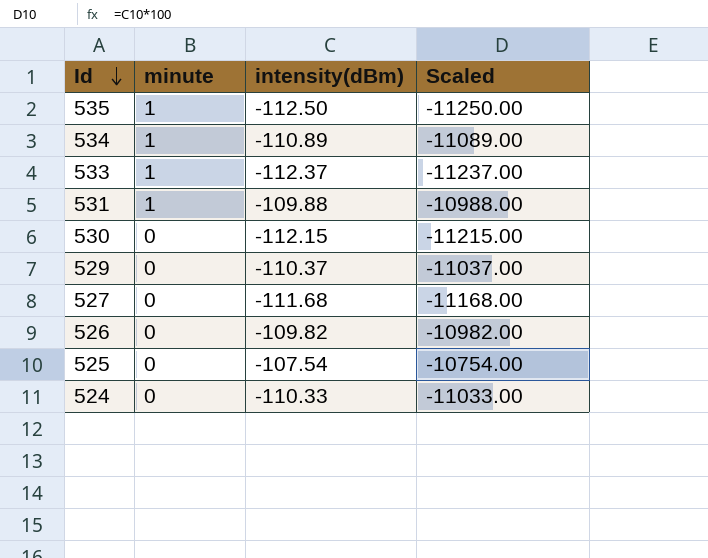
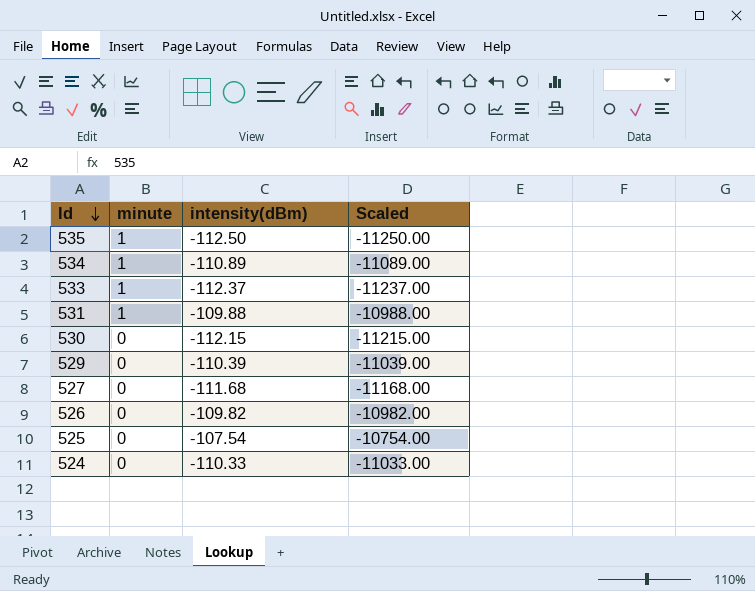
529 | intensity(dBm): -110.37 -> -110.39
529 | Scaled: -11037.00 -> -11039.00

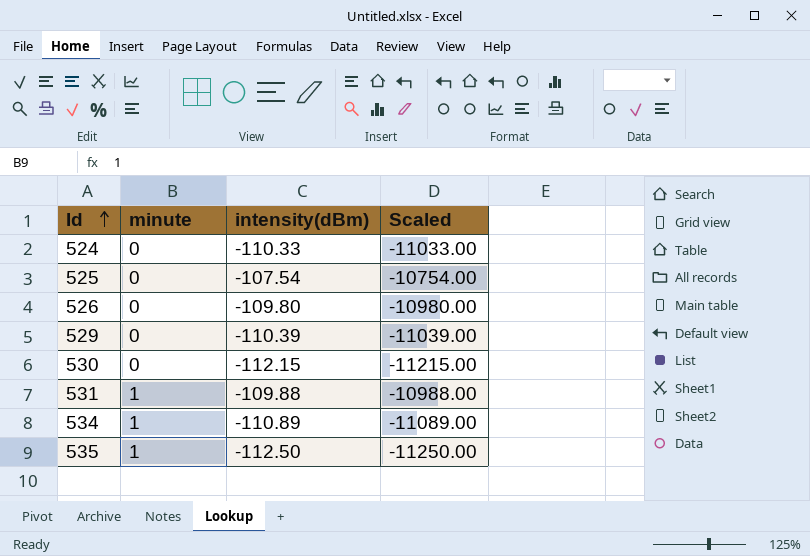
row order: Id descending -> Id ascending
row 533: 1 | -112.37 | -11237.00 -> none
row 527: 0 | -111.68 | -11168.00 -> none
526 | intensity(dBm): -109.82 -> -109.80
526 | Scaled: -10982.00 -> -10980.00

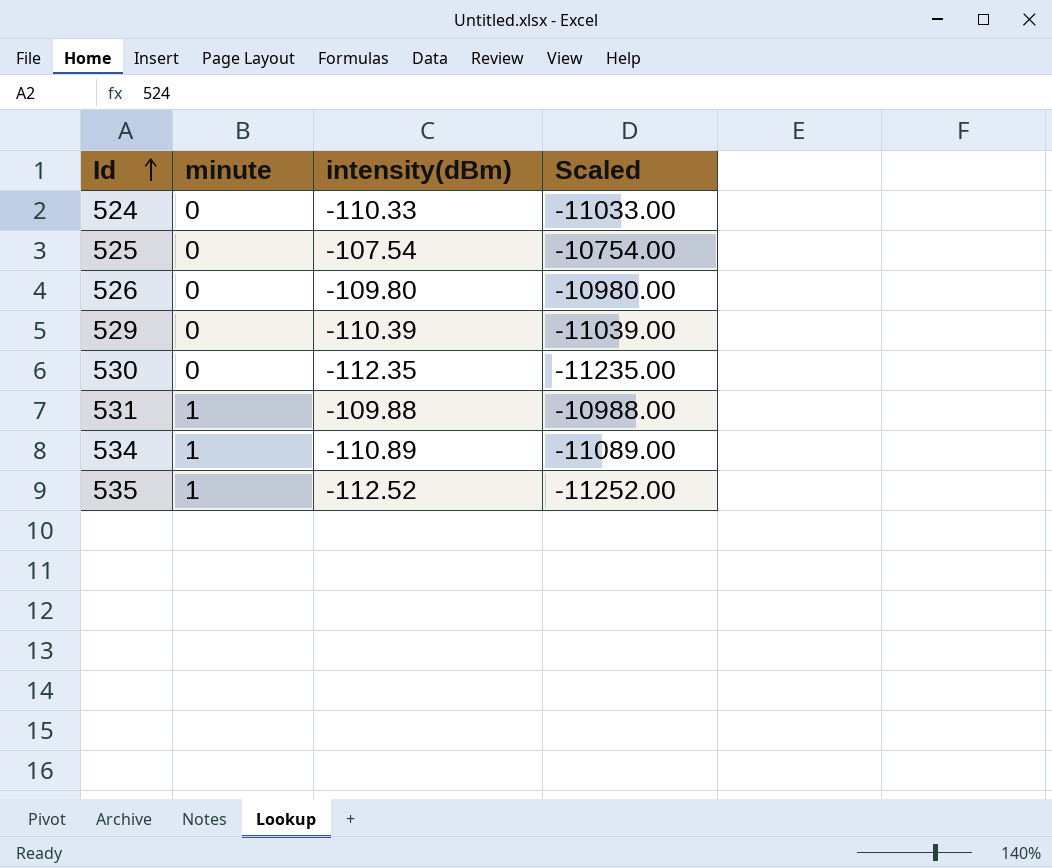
530 | intensity(dBm): -112.15 -> -112.35
530 | Scaled: -11215.00 -> -11235.00
535 | intensity(dBm): -112.50 -> -112.52
535 | Scaled: -11250.00 -> -11252.00

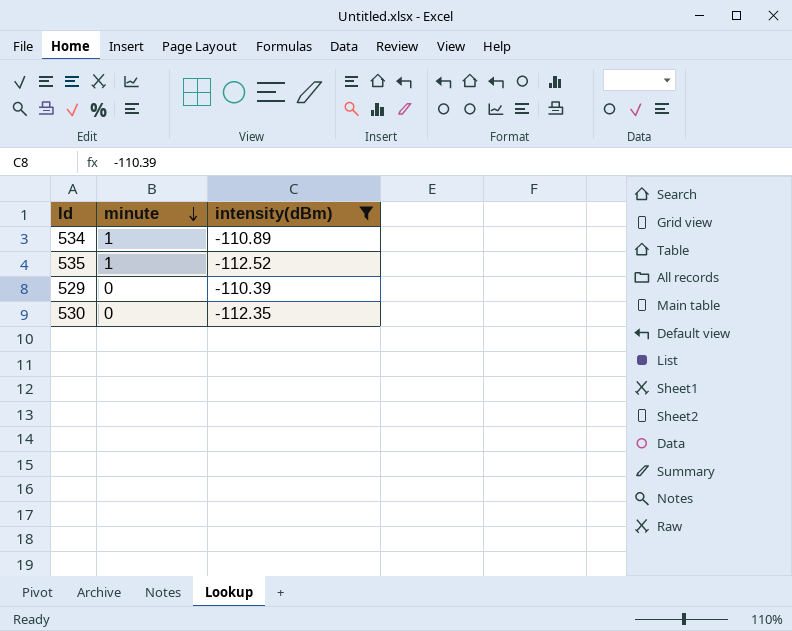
filter: none -> intensity(dBm) <= -110.39
row order: Id ascending -> minute descending
column Scaled | formula: [intensity(dBm)] * 100 -> none

